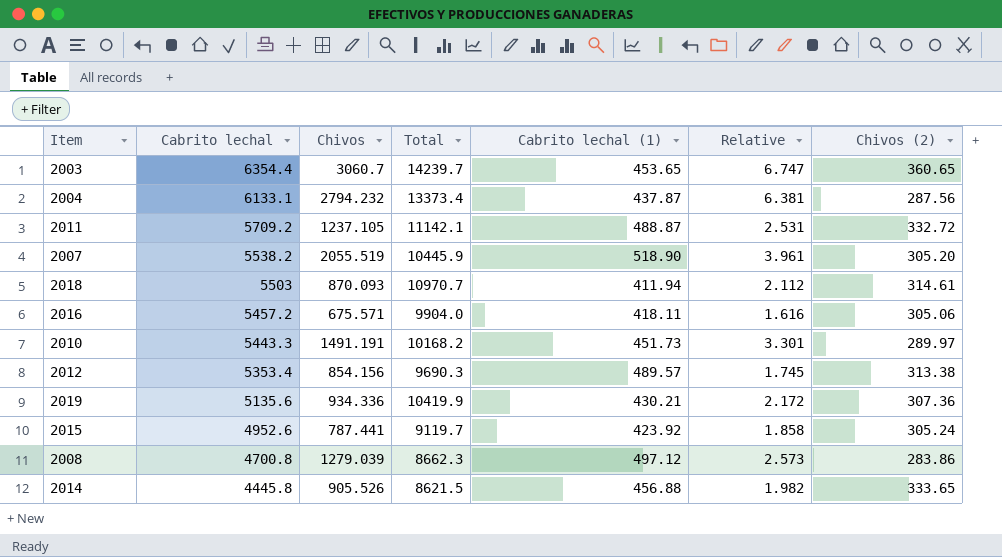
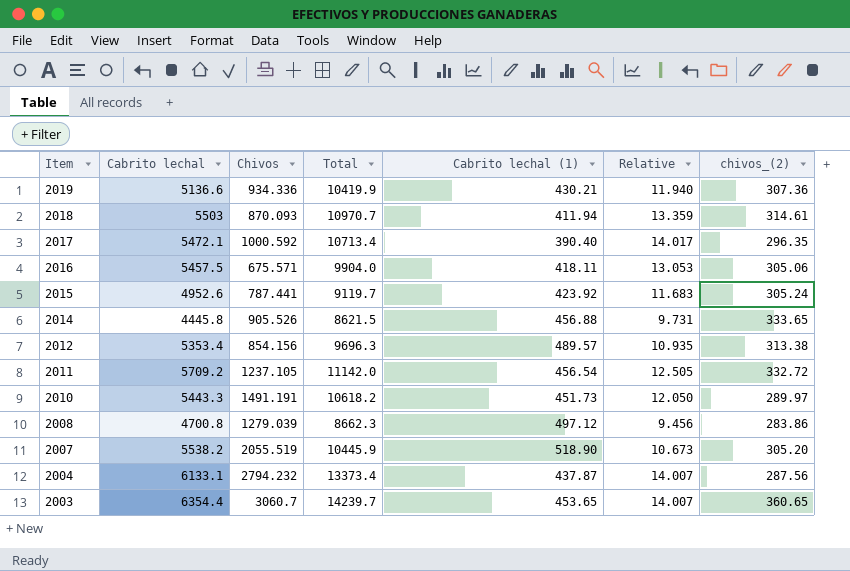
row order: Cabrito lechal descending -> Item descending
column Relative | formula: [Chivos] / [Cabrito lechal (1)] -> [Cabrito lechal] / [Cabrito lechal (1)]
column name: Chivos (2) -> chivos_(2)
2019 | Cabrito lechal: 5135.6 -> 5136.6
row 2017: none -> 5472.1 | 1000.592 | 10713.4 | 390.40 | 14.017 | 296.35
2016 | Cabrito lechal: 5457.2 -> 5457.5
2012 | Total: 9690.3 -> 9696.3
2011 | Total: 11142.1 -> 11142.0
2011 | Cabrito lechal (1): 488.87 -> 456.54
2010 | Total: 10168.2 -> 10618.2

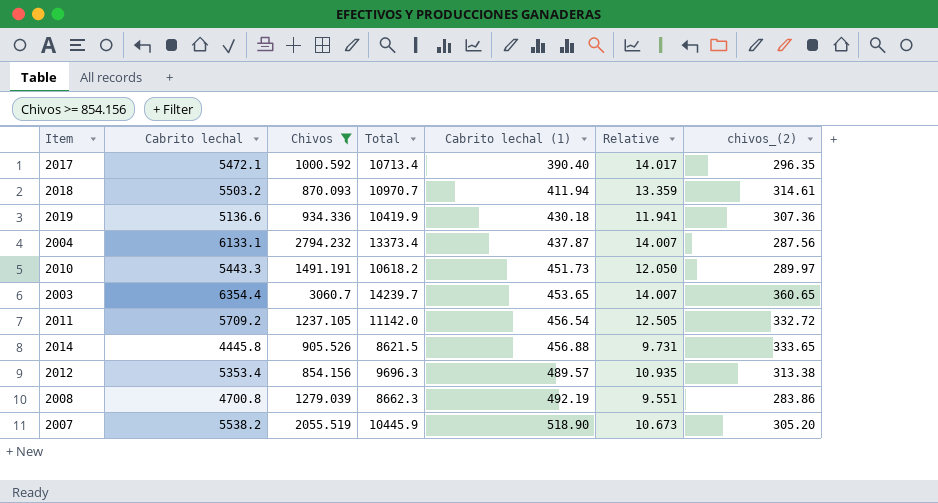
filter: none -> Chivos >= 854.156
row order: Item descending -> Cabrito lechal (1) ascending
2018 | Cabrito lechal: 5503 -> 5503.2
2019 | Cabrito lechal (1): 430.21 -> 430.18
2019 | Relative: 11.940 -> 11.941
2008 | Cabrito lechal (1): 497.12 -> 492.19
2008 | Relative: 9.456 -> 9.551

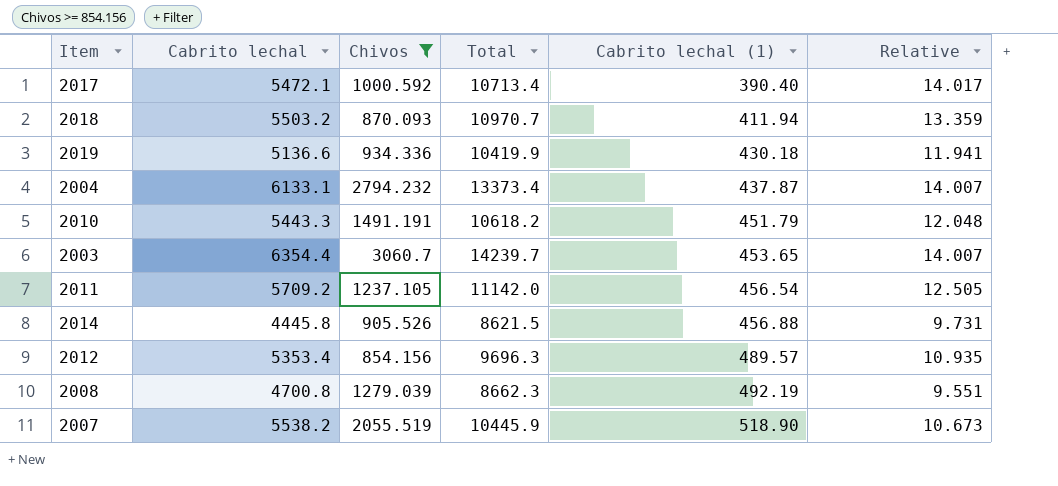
column chivos_(2) | position: 7 -> none
2010 | Cabrito lechal (1): 451.73 -> 451.79
2010 | Relative: 12.050 -> 12.048

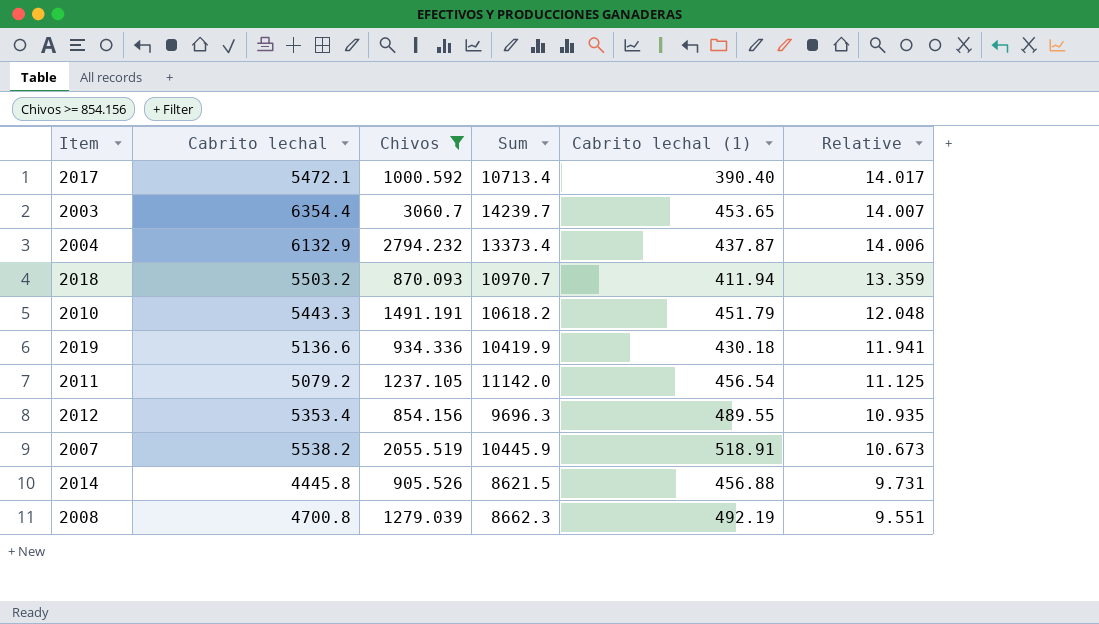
row order: Cabrito lechal (1) ascending -> Relative descending
column name: Total -> Sum
2004 | Cabrito lechal: 6133.1 -> 6132.9
2004 | Relative: 14.007 -> 14.006
2011 | Cabrito lechal: 5709.2 -> 5079.2
2011 | Relative: 12.505 -> 11.125
2012 | Cabrito lechal (1): 489.57 -> 489.55
2007 | Cabrito lechal (1): 518.90 -> 518.91

